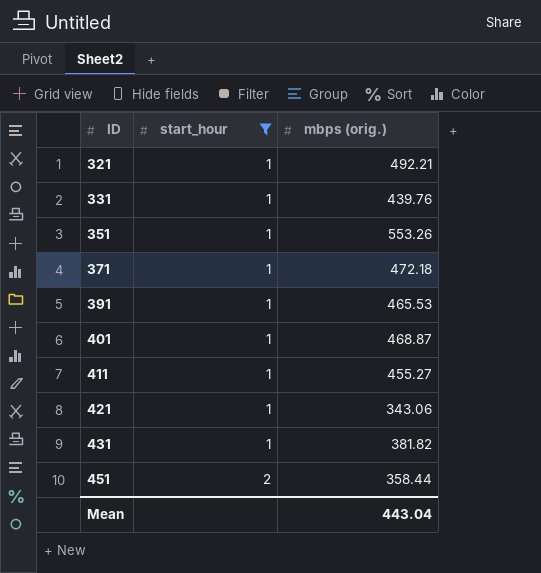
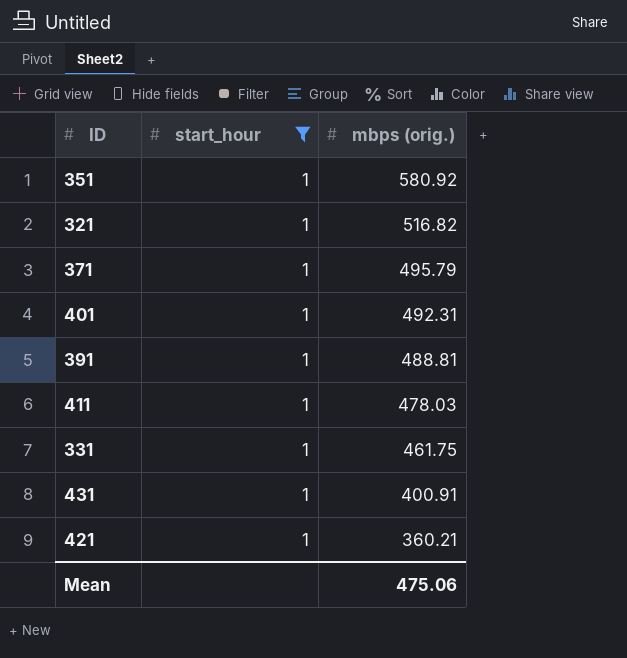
row order: ID ascending -> mbps (orig.) descending
row 451: 2 | 358.44 -> none
351 | mbps (orig.): 553.26 -> 580.92
321 | mbps (orig.): 492.21 -> 516.82
371 | mbps (orig.): 472.18 -> 495.79
401 | mbps (orig.): 468.87 -> 492.31
391 | mbps (orig.): 465.53 -> 488.81
411 | mbps (orig.): 455.27 -> 478.03
331 | mbps (orig.): 439.76 -> 461.75
431 | mbps (orig.): 381.82 -> 400.91
421 | mbps (orig.): 343.06 -> 360.21
Mean | mbps (orig.): 443.04 -> 475.06

